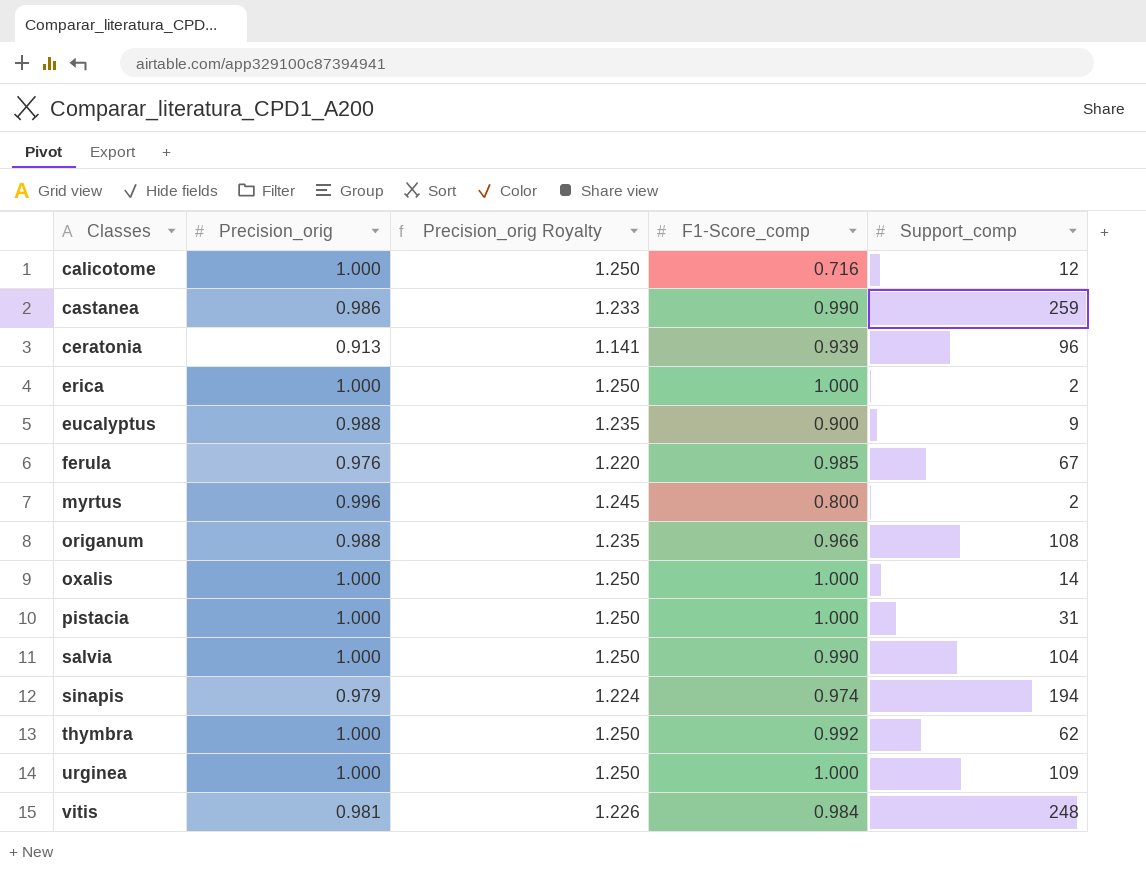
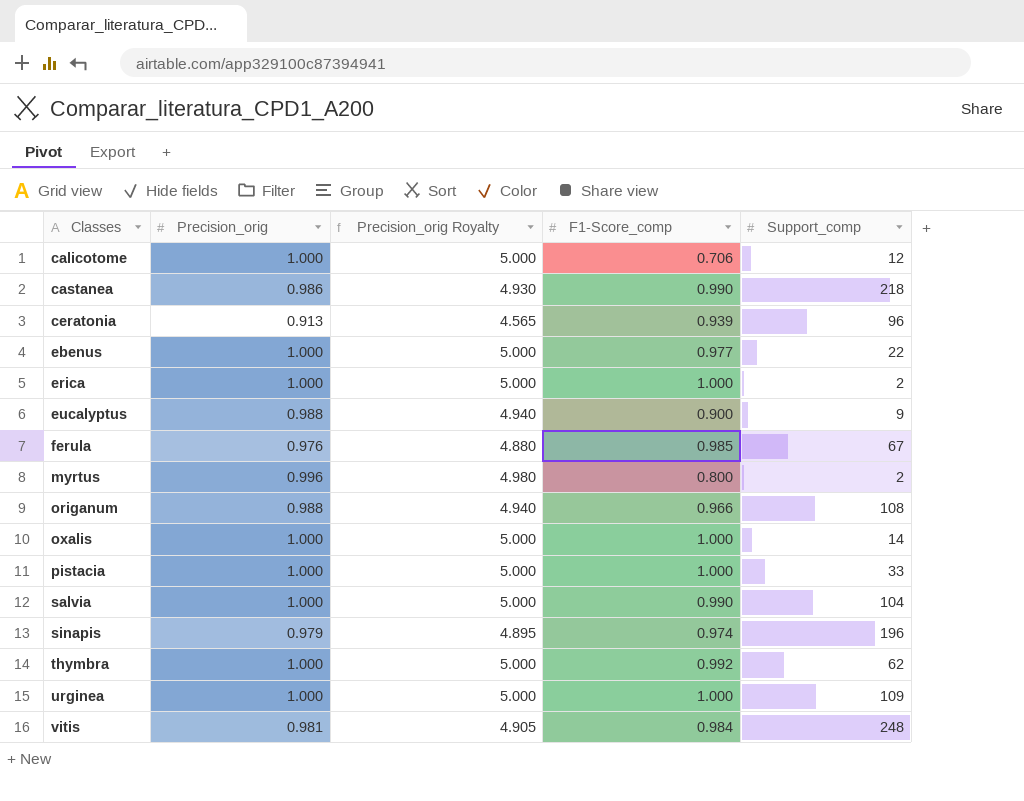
column Precision_orig Royalty | formula: [Precision_orig] * 1.25 -> [Precision_orig] * 5
calicotome | F1-Score_comp: 0.716 -> 0.706
castanea | Support_comp: 259 -> 218
row ebenus: none -> 1.000 | 5.000 | 0.977 | 22
pistacia | Support_comp: 31 -> 33
sinapis | Support_comp: 194 -> 196

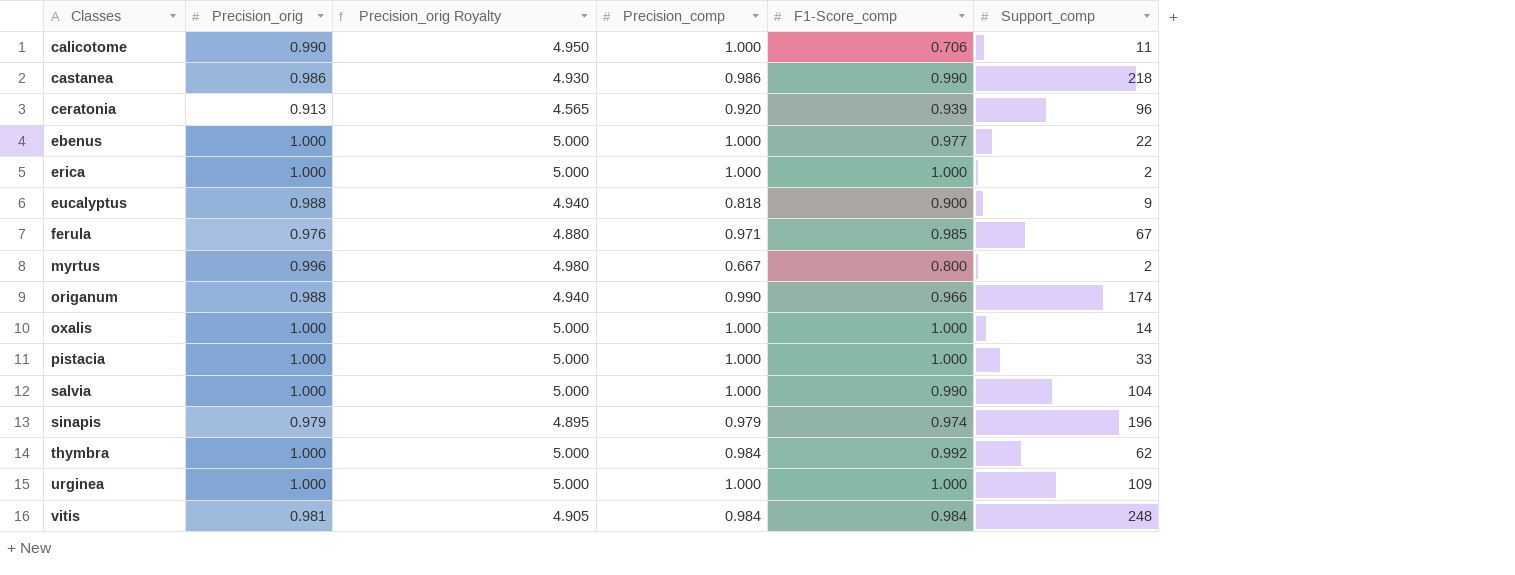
column Precision_comp | position: none -> 4
calicotome | Precision_orig: 1.000 -> 0.990
calicotome | Precision_orig Royalty: 5.000 -> 4.950
calicotome | Support_comp: 12 -> 11
origanum | Support_comp: 108 -> 174

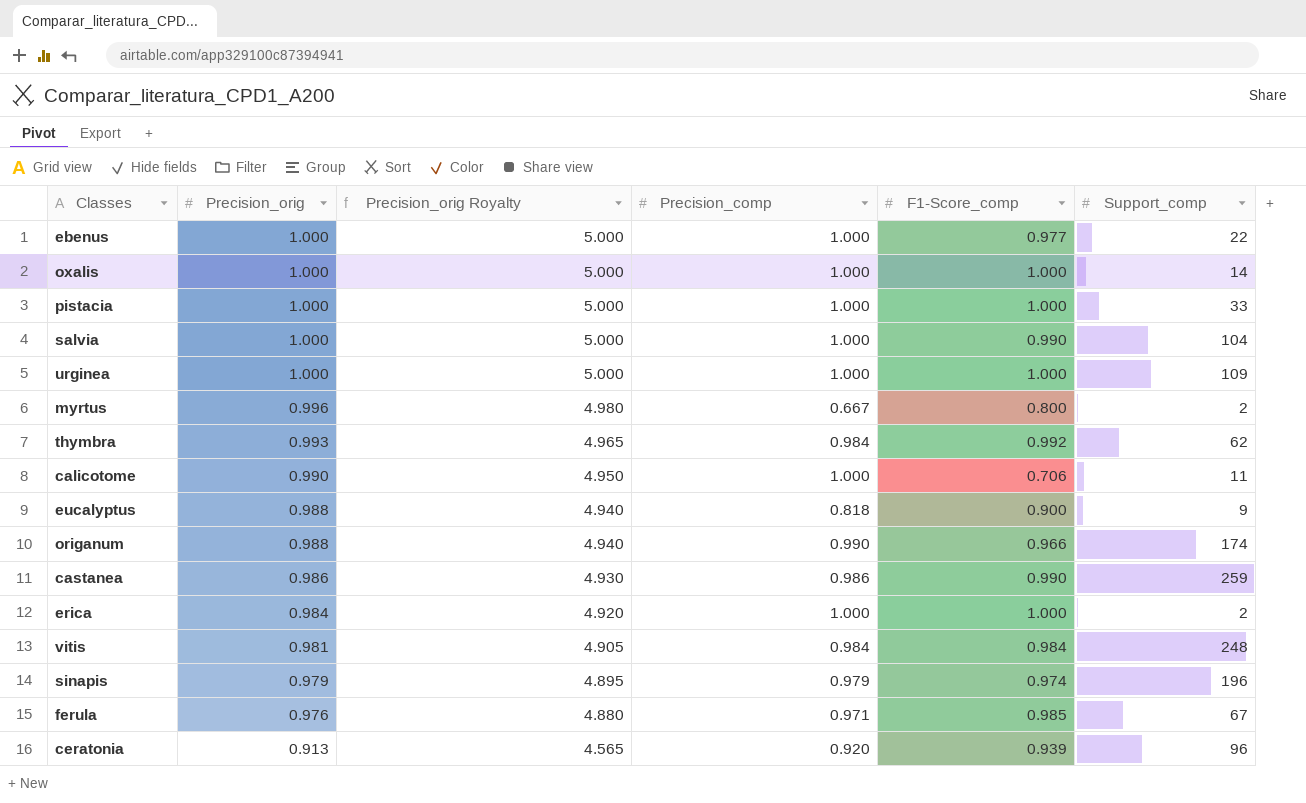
row order: Classes ascending -> Precision_orig descending
thymbra | Precision_orig: 1.000 -> 0.993
thymbra | Precision_orig Royalty: 5.000 -> 4.965
castanea | Support_comp: 218 -> 259
erica | Precision_orig: 1.000 -> 0.984
erica | Precision_orig Royalty: 5.000 -> 4.920

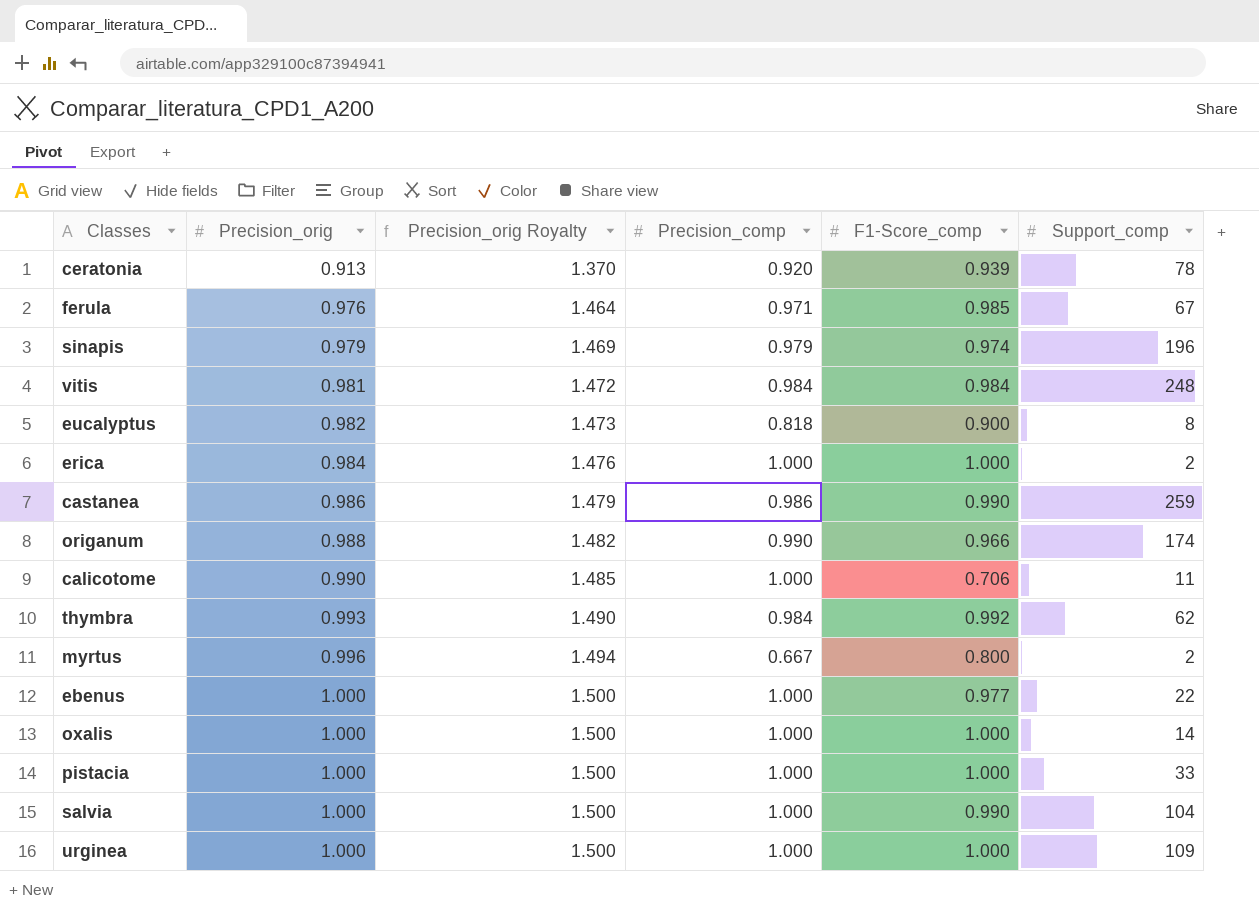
row order: Precision_orig descending -> Precision_orig ascending
column Precision_orig Royalty | formula: [Precision_orig] * 5 -> [Precision_orig] * 1.5
ceratonia | Support_comp: 96 -> 78
eucalyptus | Precision_orig: 0.988 -> 0.982
eucalyptus | Support_comp: 9 -> 8

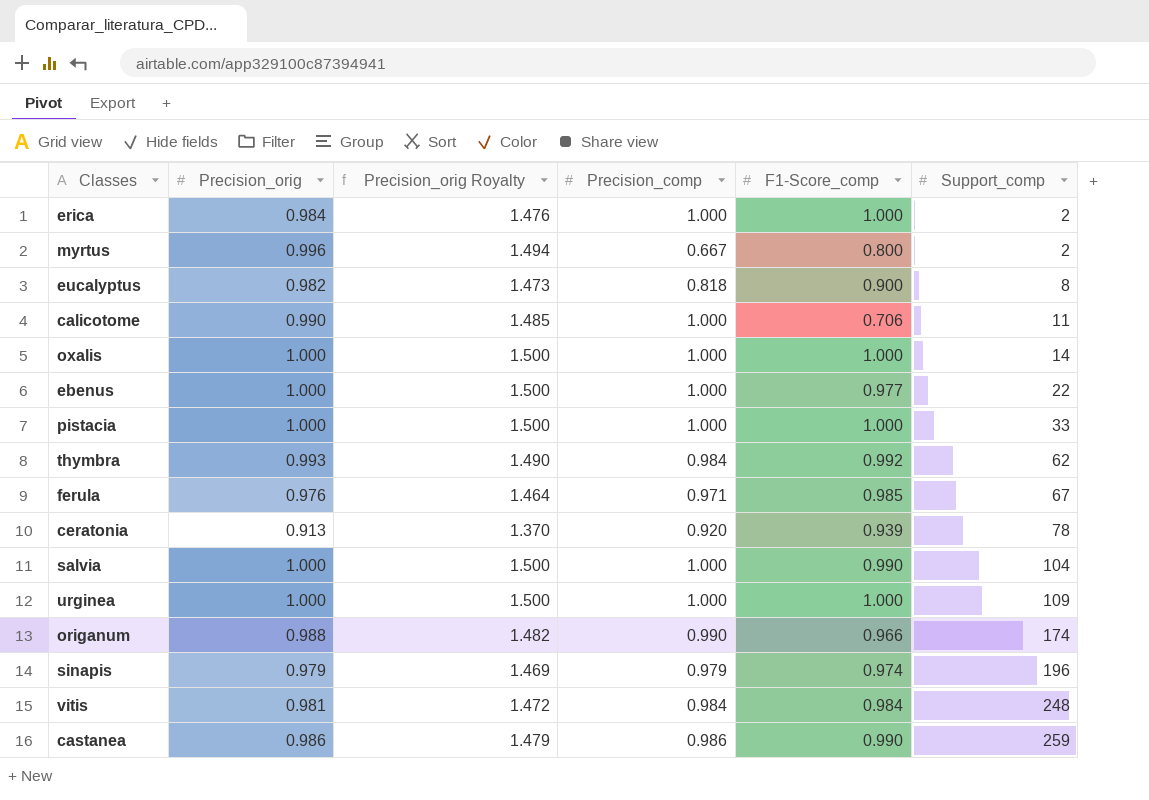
row order: Precision_orig ascending -> Support_comp ascending

